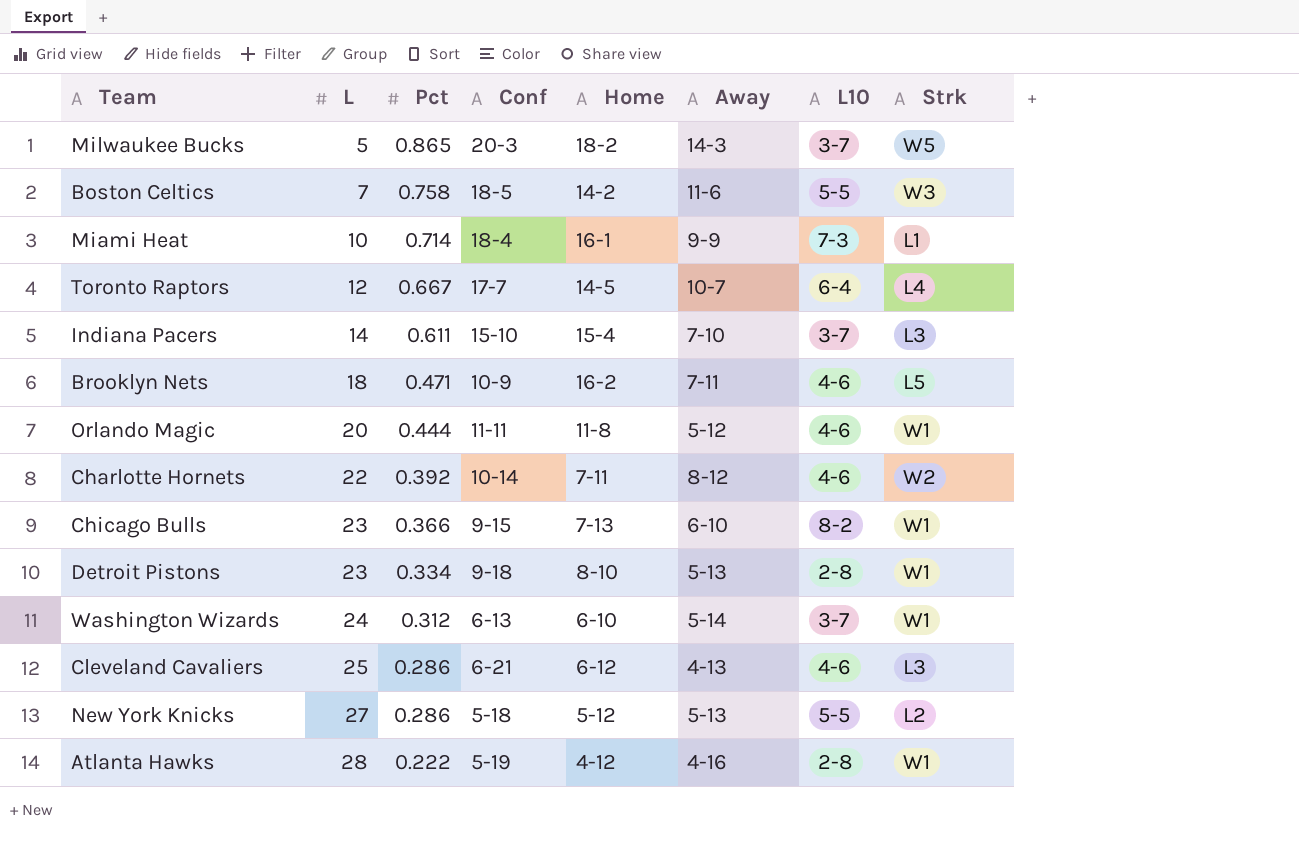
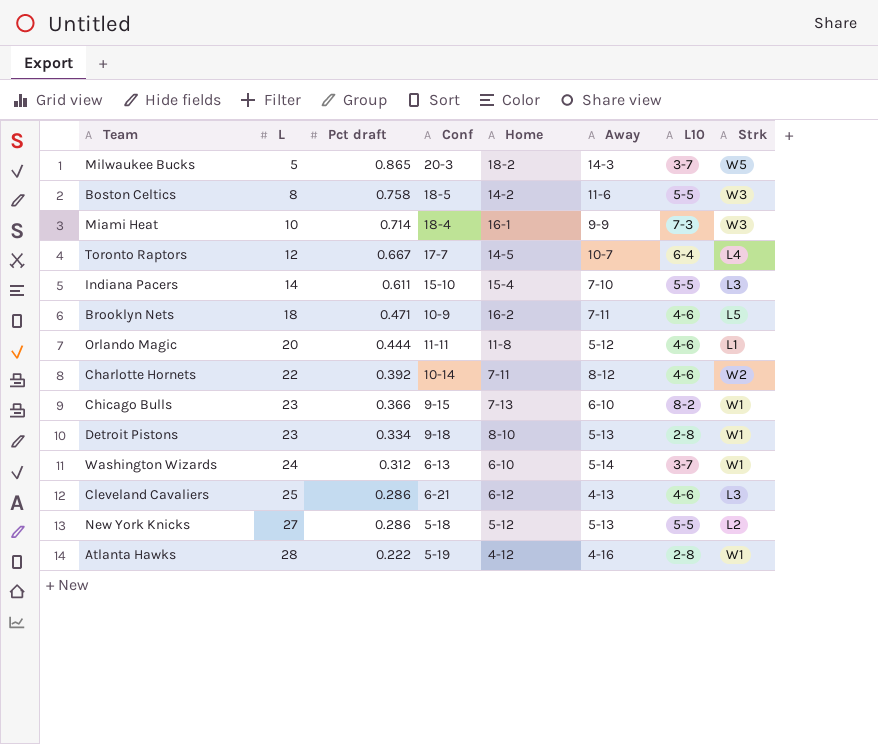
column name: Pct -> Pct draft
Boston Celtics | L: 7 -> 8
Miami Heat | Strk: L1 -> W3
Indiana Pacers | L10: 3-7 -> 5-5
Orlando Magic | Strk: W1 -> L1

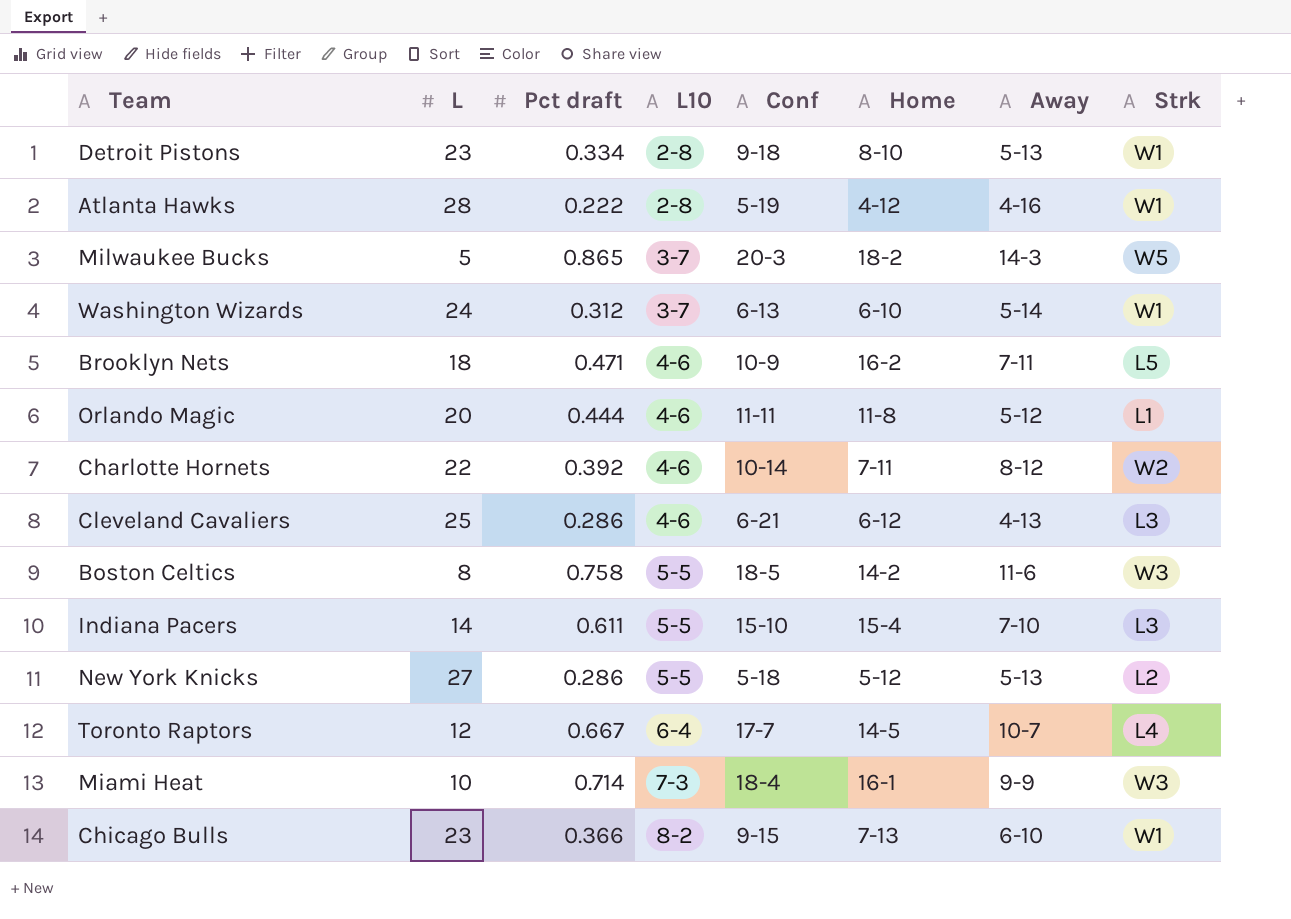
row order: L ascending -> L10 ascending
column L10 | position: 7 -> 4

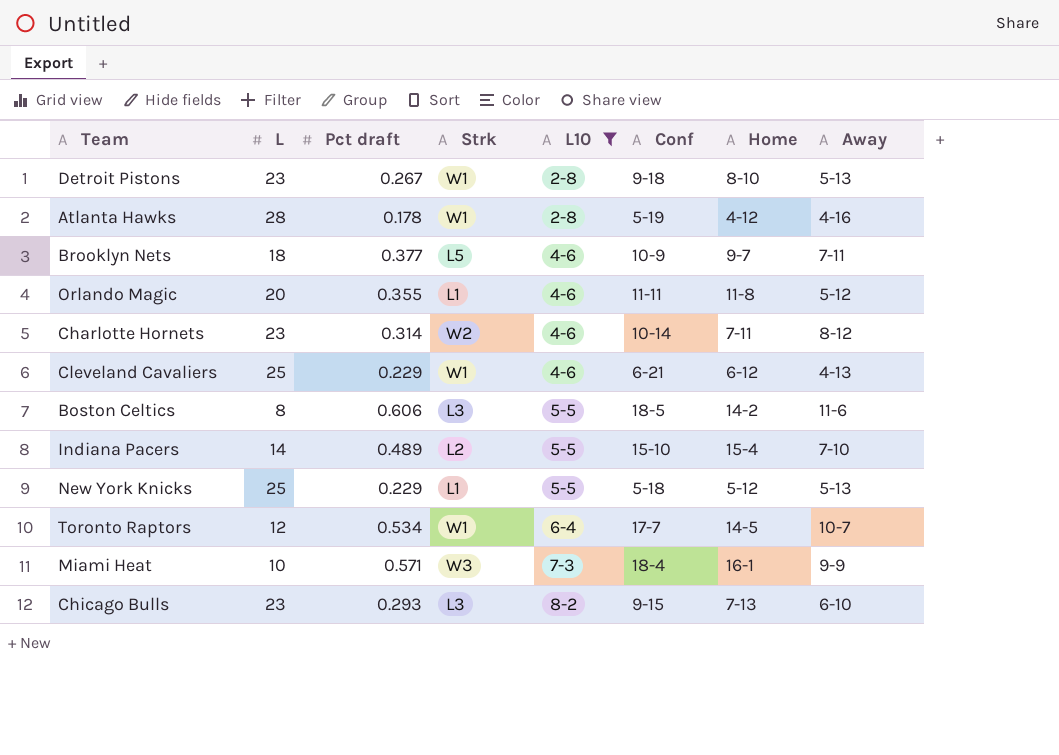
filter: none -> L10 != 3-7
column Strk | position: 8 -> 4
Detroit Pistons | Pct draft: 0.334 -> 0.267
Atlanta Hawks | Pct draft: 0.222 -> 0.178
Brooklyn Nets | Pct draft: 0.471 -> 0.377
Brooklyn Nets | Home: 16-2 -> 9-7
Orlando Magic | Pct draft: 0.444 -> 0.355
Charlotte Hornets | L: 22 -> 23
Charlotte Hornets | Pct draft: 0.392 -> 0.314
Cleveland Cavaliers | Pct draft: 0.286 -> 0.229
Cleveland Cavaliers | Strk: L3 -> W1
Boston Celtics | Pct draft: 0.758 -> 0.606
Boston Celtics | Strk: W3 -> L3
Indiana Pacers | Pct draft: 0.611 -> 0.489
Indiana Pacers | Strk: L3 -> L2
New York Knicks | L: 27 -> 25
New York Knicks | Pct draft: 0.286 -> 0.229
New York Knicks | Strk: L2 -> L1
Toronto Raptors | Pct draft: 0.667 -> 0.534
Toronto Raptors | Strk: L4 -> W1
Miami Heat | Pct draft: 0.714 -> 0.571
Chicago Bulls | Pct draft: 0.366 -> 0.293
Chicago Bulls | Strk: W1 -> L3

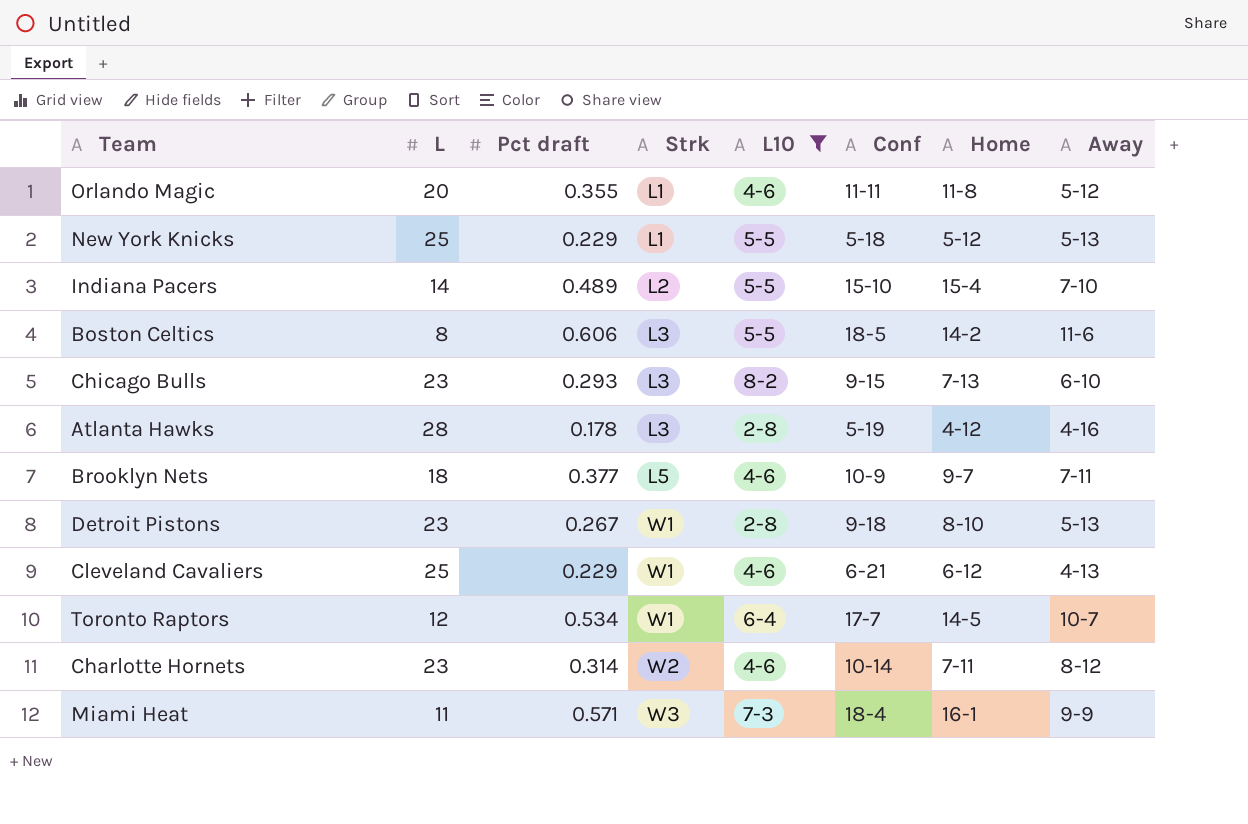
row order: L10 ascending -> Strk ascending
Atlanta Hawks | Strk: W1 -> L3
Miami Heat | L: 10 -> 11

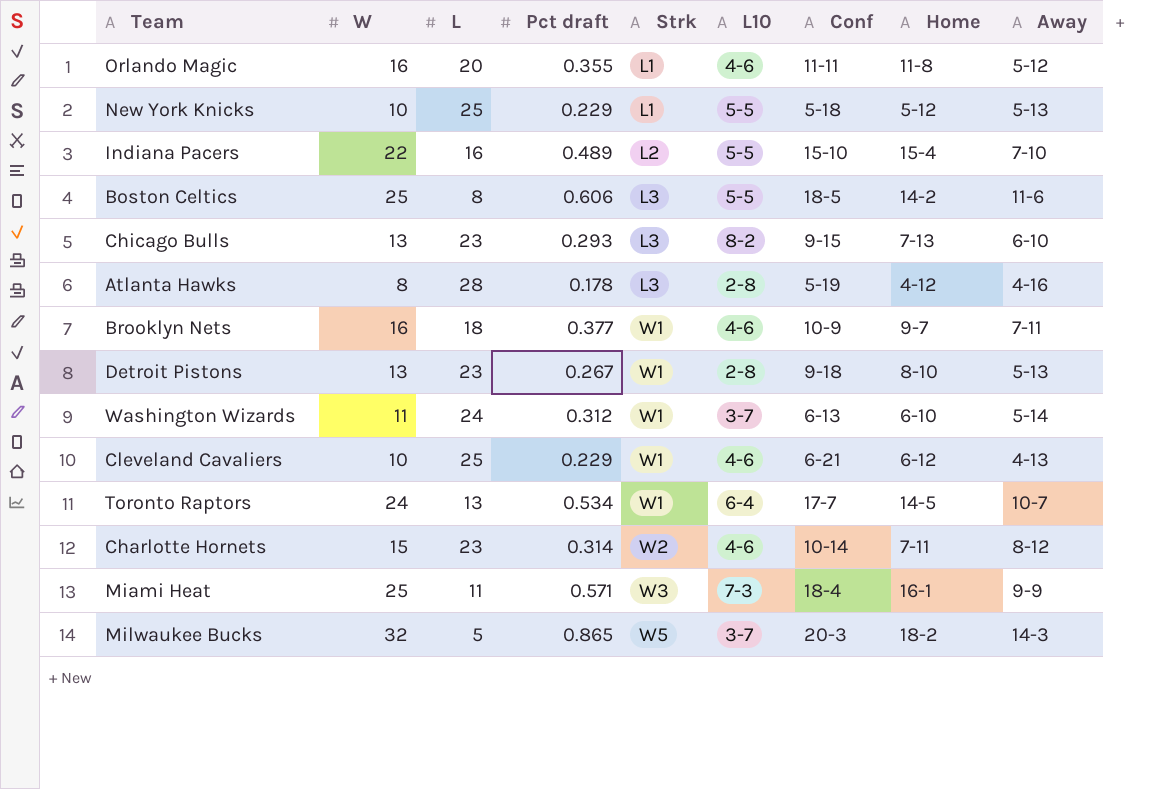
filter: L10 != 3-7 -> none
column W | position: none -> 2
Indiana Pacers | L: 14 -> 16
Brooklyn Nets | Strk: L5 -> W1
Toronto Raptors | L: 12 -> 13

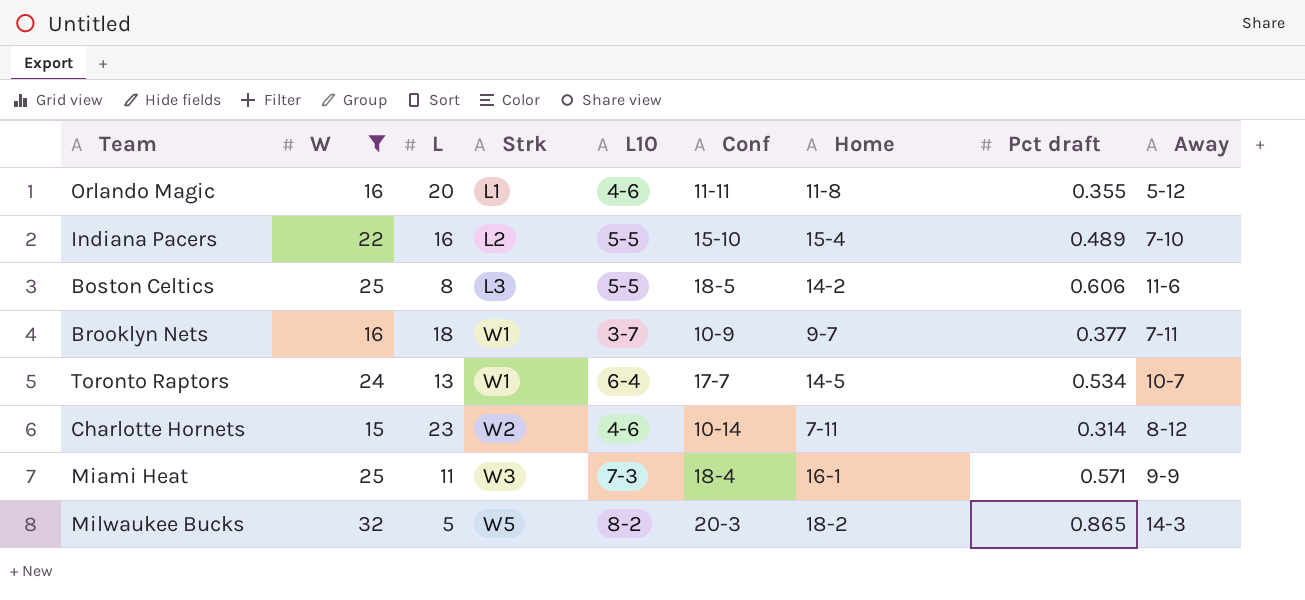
filter: none -> W >= 15
column Pct draft | position: 4 -> 8
Brooklyn Nets | L10: 4-6 -> 3-7
Milwaukee Bucks | L10: 3-7 -> 8-2

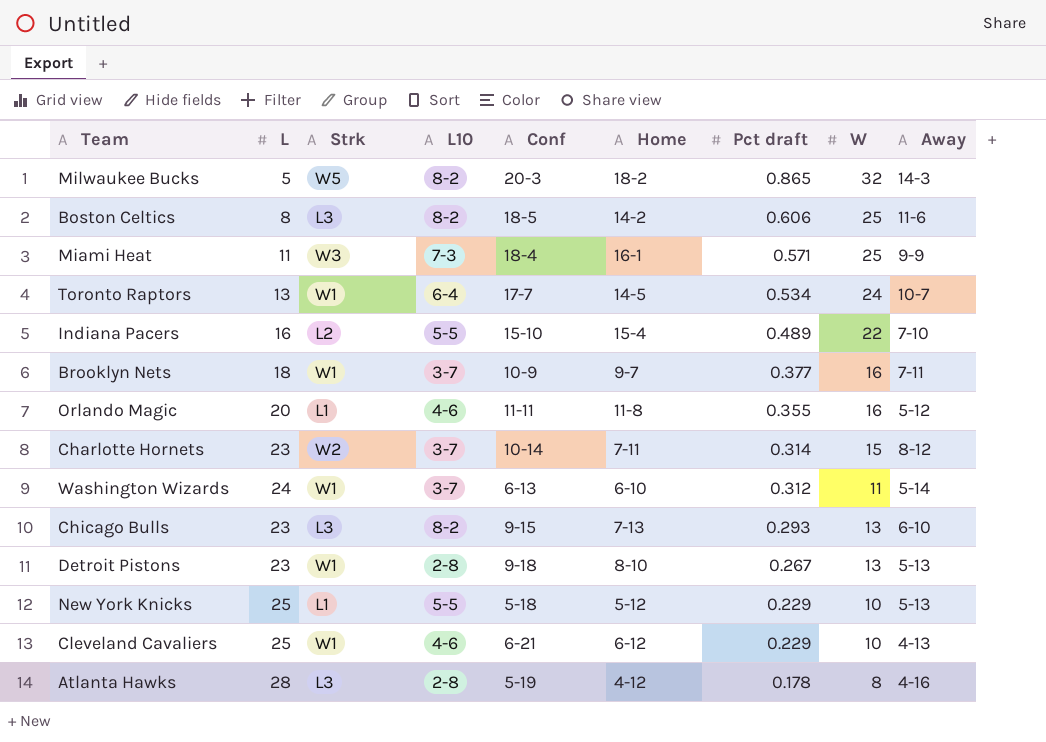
filter: W >= 15 -> none
row order: Strk ascending -> Pct draft descending
column W | position: 2 -> 8
Boston Celtics | L10: 5-5 -> 8-2
Charlotte Hornets | L10: 4-6 -> 3-7

